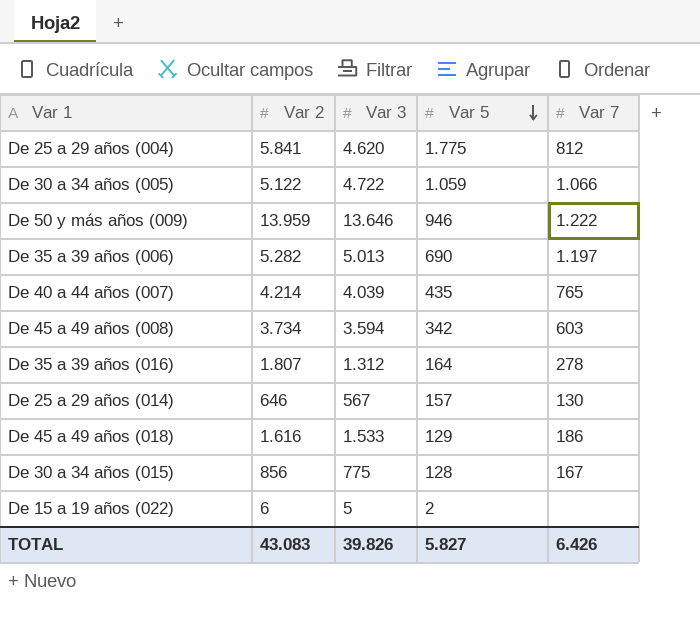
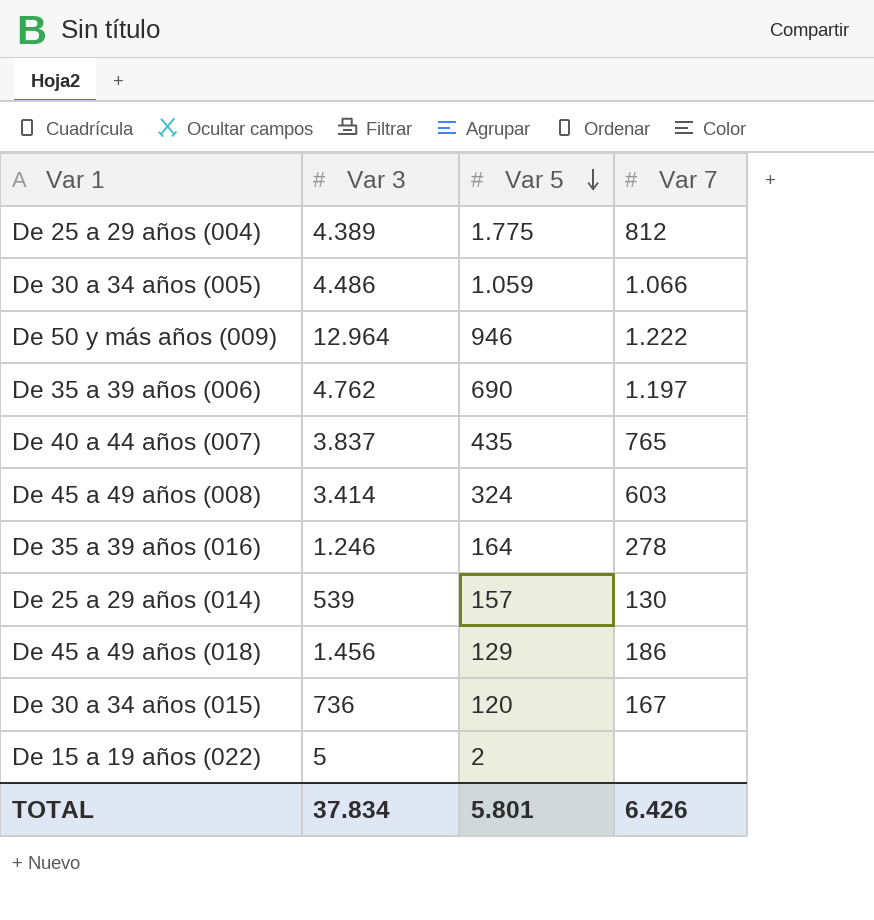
column Var 2 | position: 2 -> none
De 25 a 29 años (004) | Var 3: 4.620 -> 4.389
De 30 a 34 años (005) | Var 3: 4.722 -> 4.486
De 50 y más años (009) | Var 3: 13.646 -> 12.964
De 35 a 39 años (006) | Var 3: 5.013 -> 4.762
De 40 a 44 años (007) | Var 3: 4.039 -> 3.837
De 45 a 49 años (008) | Var 3: 3.594 -> 3.414
De 45 a 49 años (008) | Var 5: 342 -> 324
De 35 a 39 años (016) | Var 3: 1.312 -> 1.246
De 25 a 29 años (014) | Var 3: 567 -> 539
De 45 a 49 años (018) | Var 3: 1.533 -> 1.456
De 30 a 34 años (015) | Var 3: 775 -> 736
De 30 a 34 años (015) | Var 5: 128 -> 120
TOTAL | Var 3: 39.826 -> 37.834
TOTAL | Var 5: 5.827 -> 5.801

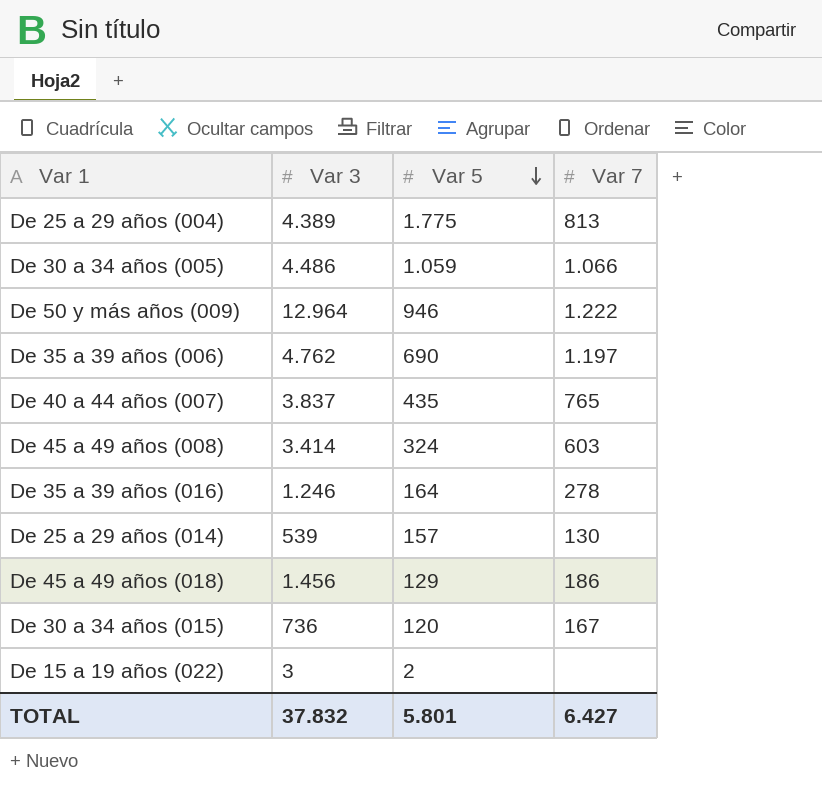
De 25 a 29 años (004) | Var 7: 812 -> 813
De 15 a 19 años (022) | Var 3: 5 -> 3
TOTAL | Var 3: 37.834 -> 37.832
TOTAL | Var 7: 6.426 -> 6.427

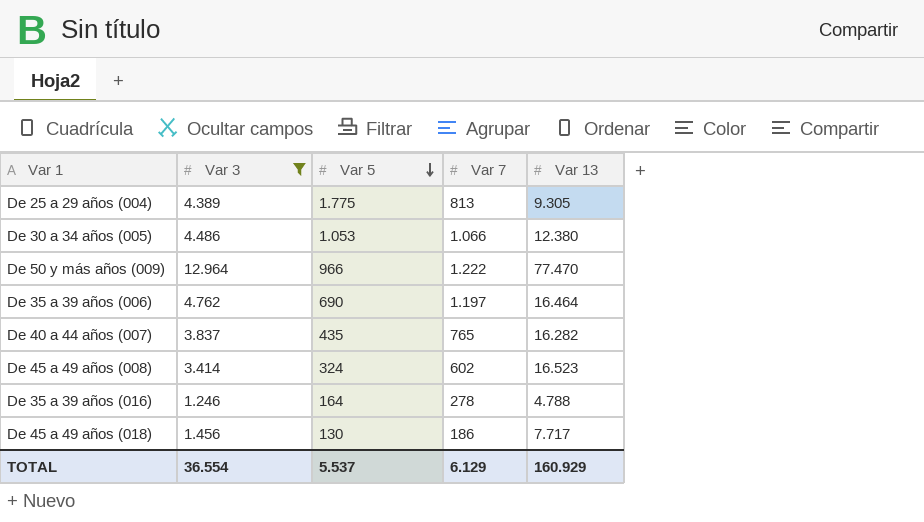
filter: none -> Var 3 >= 1.246
column Var 13 | position: none -> 5
De 30 a 34 años (005) | Var 5: 1.059 -> 1.053
De 50 y más años (009) | Var 5: 946 -> 966
De 45 a 49 años (008) | Var 7: 603 -> 602
De 45 a 49 años (018) | Var 5: 129 -> 130
TOTAL | Var 3: 37.832 -> 36.554
TOTAL | Var 5: 5.801 -> 5.537
TOTAL | Var 7: 6.427 -> 6.129

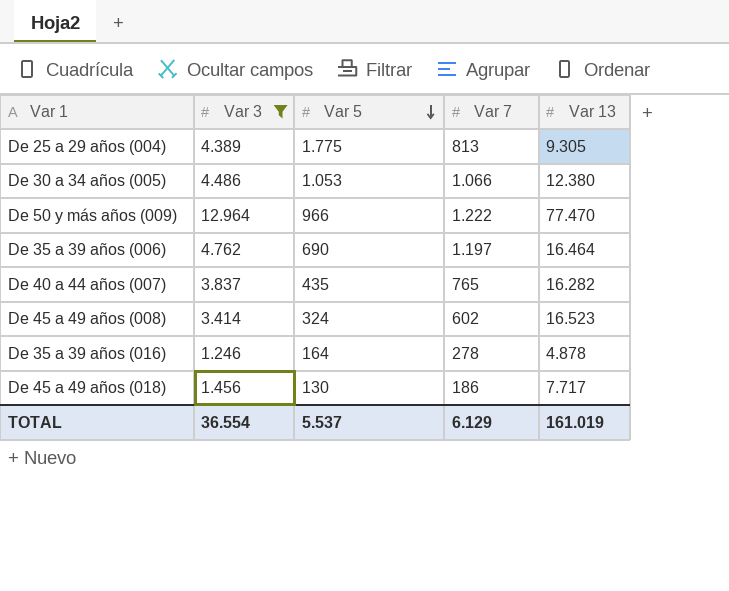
De 35 a 39 años (016) | Var 13: 4.788 -> 4.878
TOTAL | Var 13: 160.929 -> 161.019

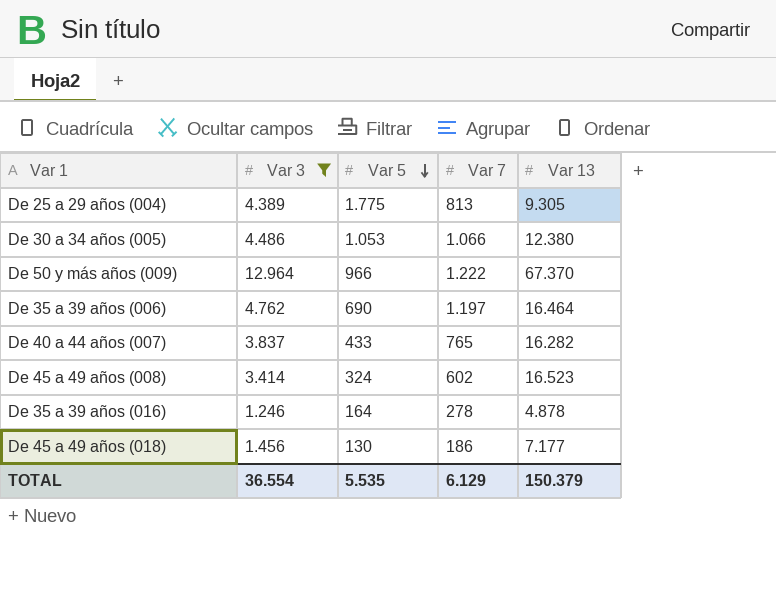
De 50 y más años (009) | Var 13: 77.470 -> 67.370
De 40 a 44 años (007) | Var 5: 435 -> 433
De 45 a 49 años (018) | Var 13: 7.717 -> 7.177
TOTAL | Var 5: 5.537 -> 5.535
TOTAL | Var 13: 161.019 -> 150.379

